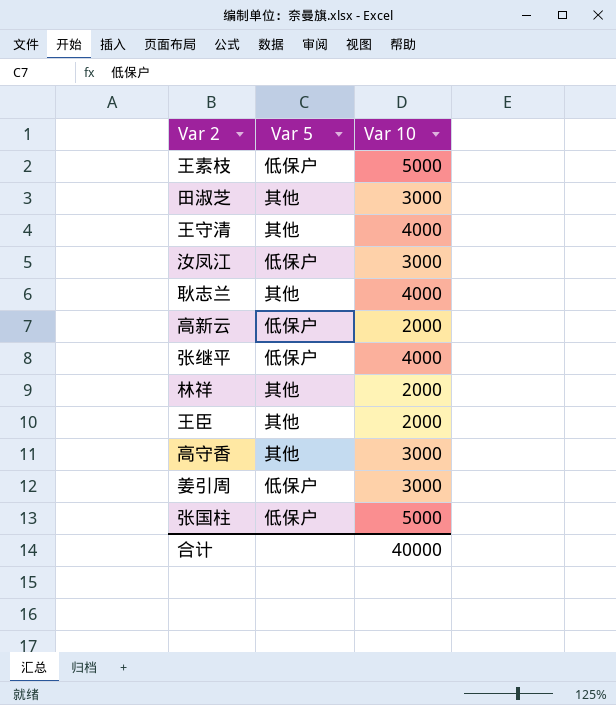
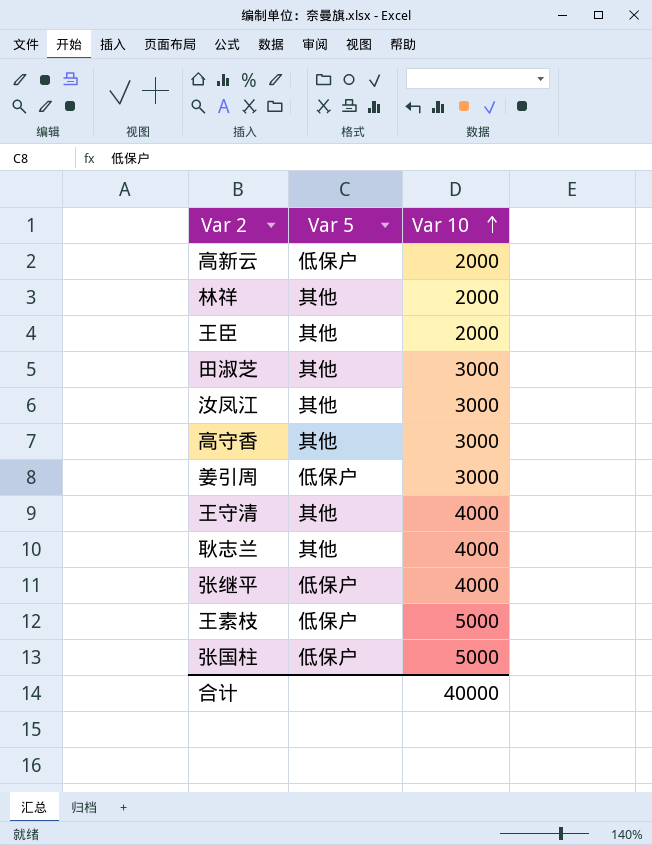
row order: none -> Var 10 ascending
汝凤江 | Var 5: 低保户 -> 其他

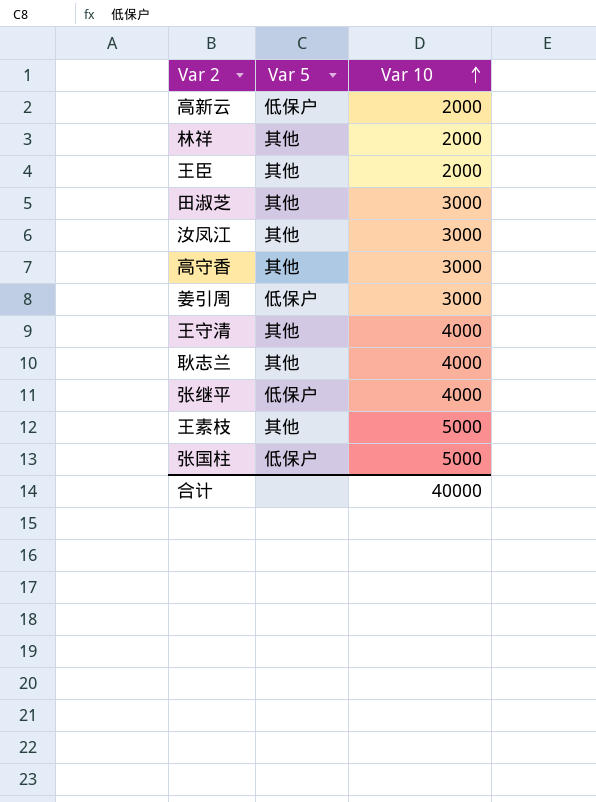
王素枝 | Var 5: 低保户 -> 其他

